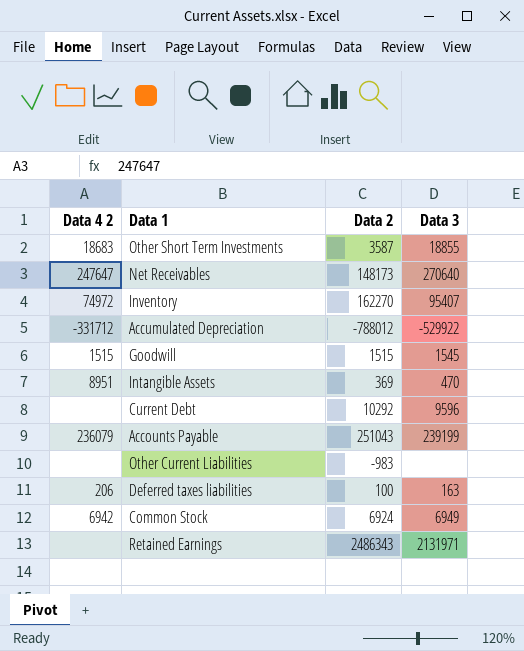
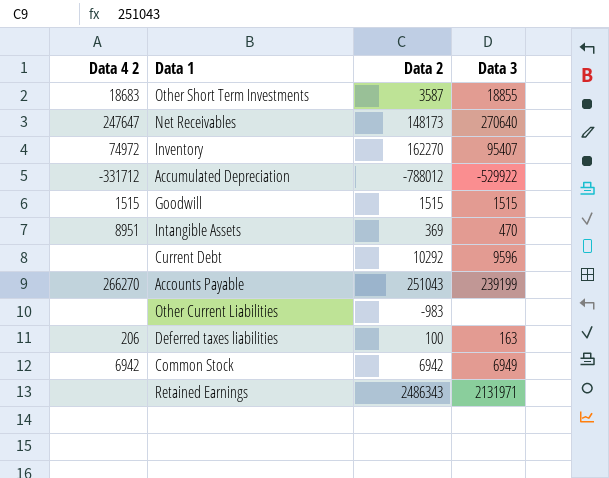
Goodwill | Data 3: 1545 -> 1515
Accounts Payable | Data 4 2: 236079 -> 266270
Common Stock | Data 2: 6924 -> 6942

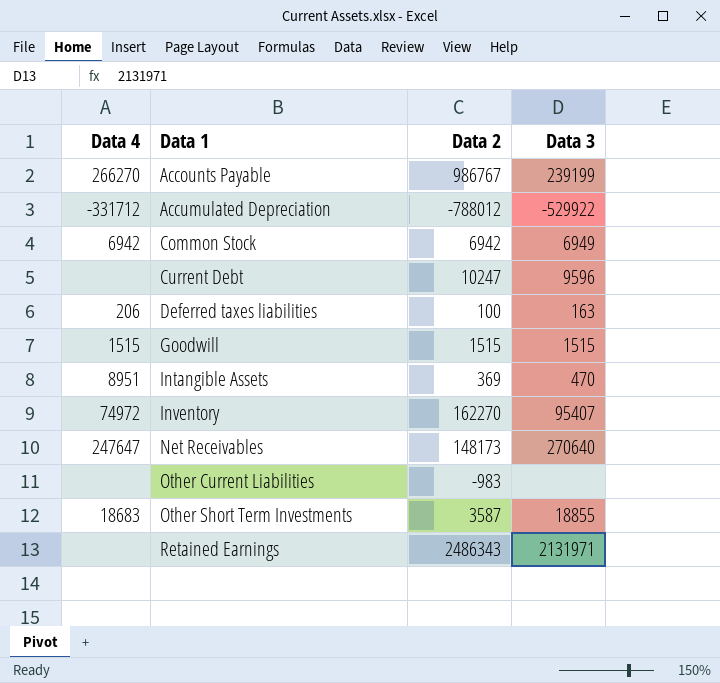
row order: none -> Data 1 ascending
column name: Data 4 2 -> Data 4
Accounts Payable | Data 2: 251043 -> 986767
Current Debt | Data 2: 10292 -> 10247

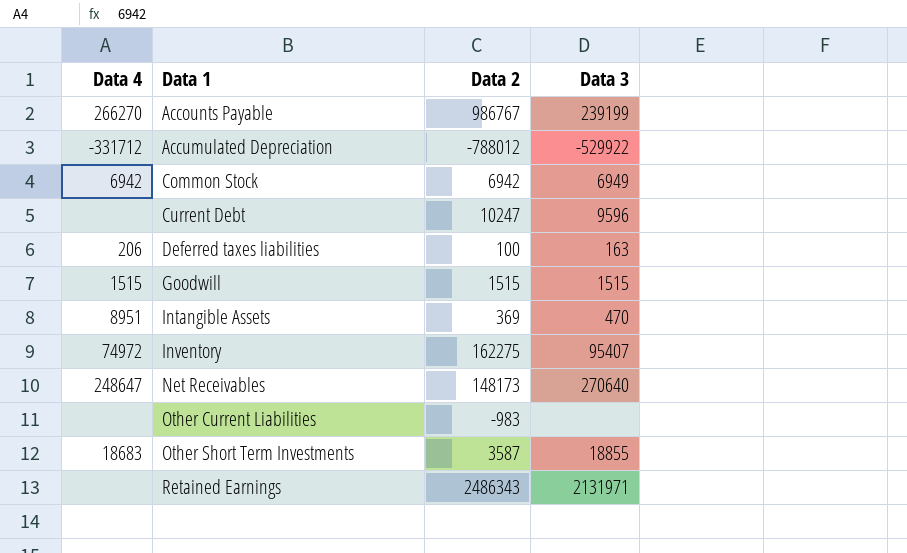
Inventory | Data 2: 162270 -> 162275
Net Receivables | Data 4: 247647 -> 248647

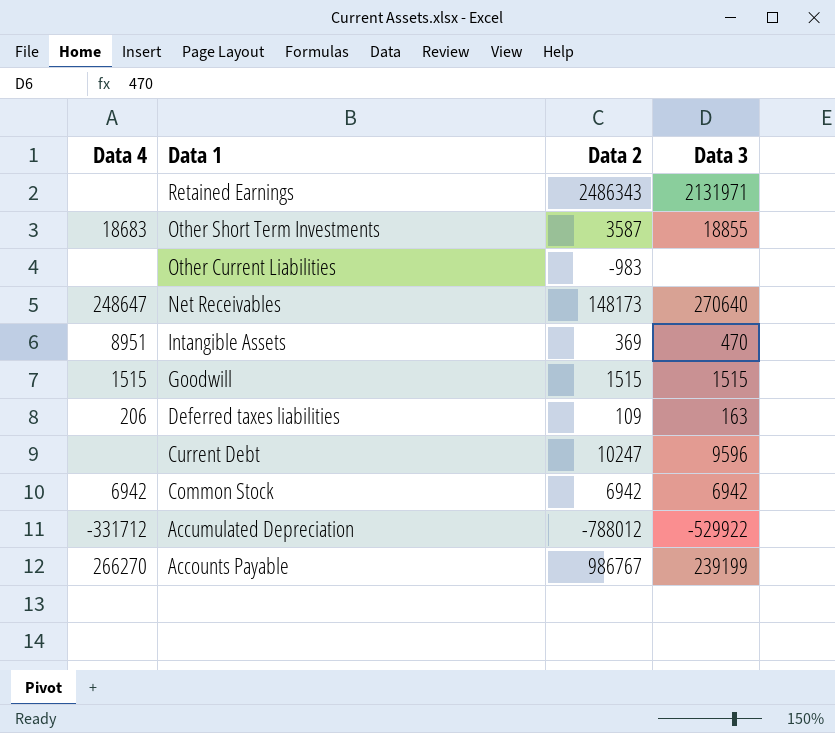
row order: Data 1 ascending -> Data 1 descending
row Inventory: 74972 | 162275 | 95407 -> none
Deferred taxes liabilities | Data 2: 100 -> 109
Common Stock | Data 3: 6949 -> 6942

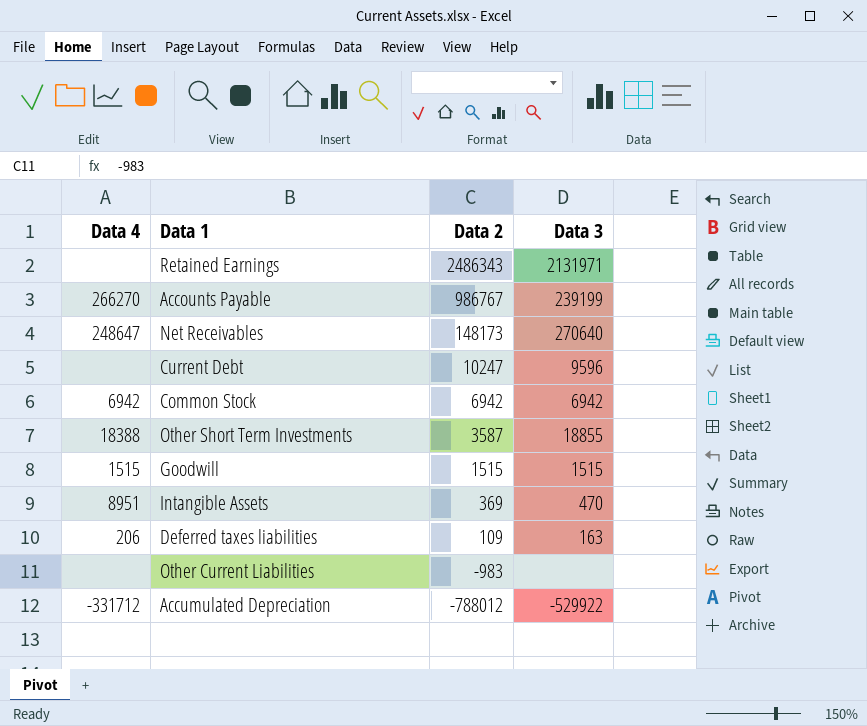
row order: Data 1 descending -> Data 2 descending
Other Short Term Investments | Data 4: 18683 -> 18388

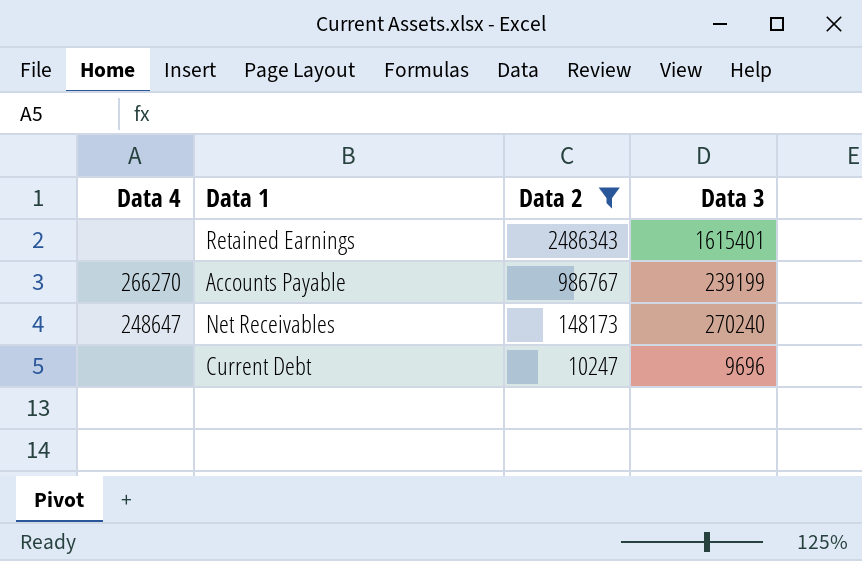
filter: none -> Data 2 >= 10247
Retained Earnings | Data 3: 2131971 -> 1615401
Net Receivables | Data 3: 270640 -> 270240
Current Debt | Data 3: 9596 -> 9696

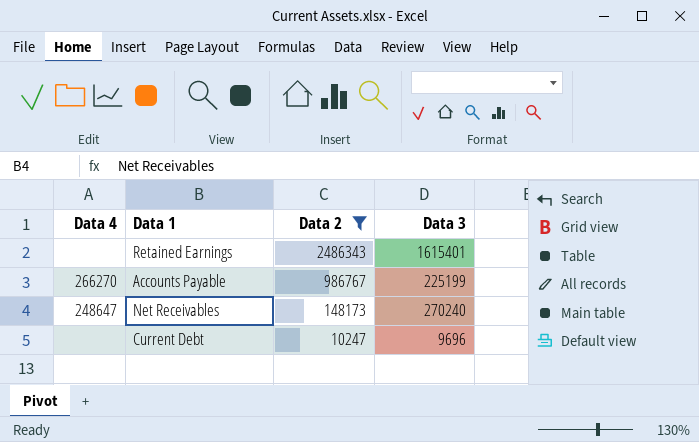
Accounts Payable | Data 3: 239199 -> 225199

